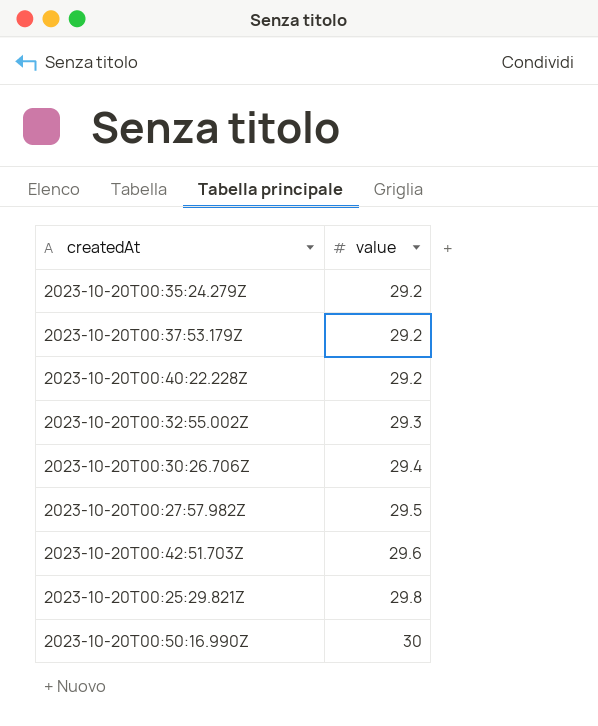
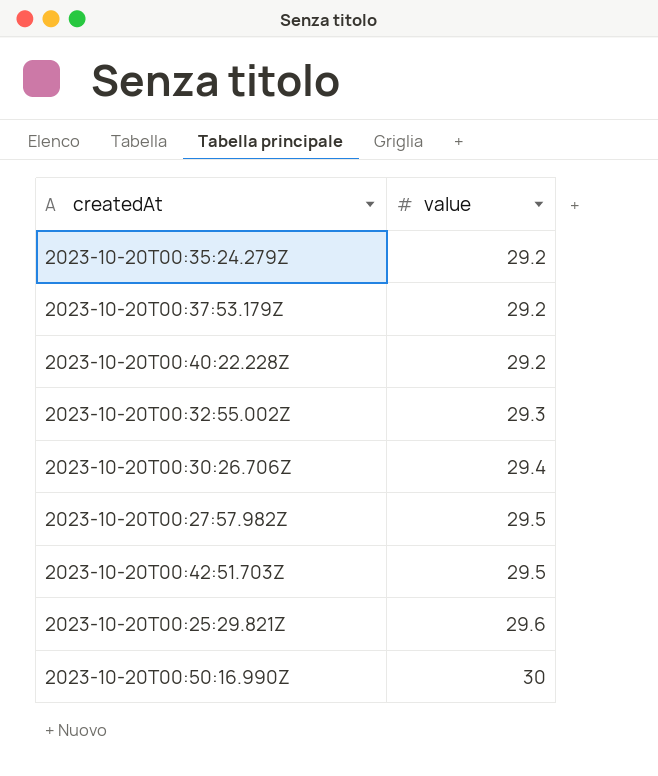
2023-10-20T00:42:51.703Z | value: 29.6 -> 29.5
2023-10-20T00:25:29.821Z | value: 29.8 -> 29.6

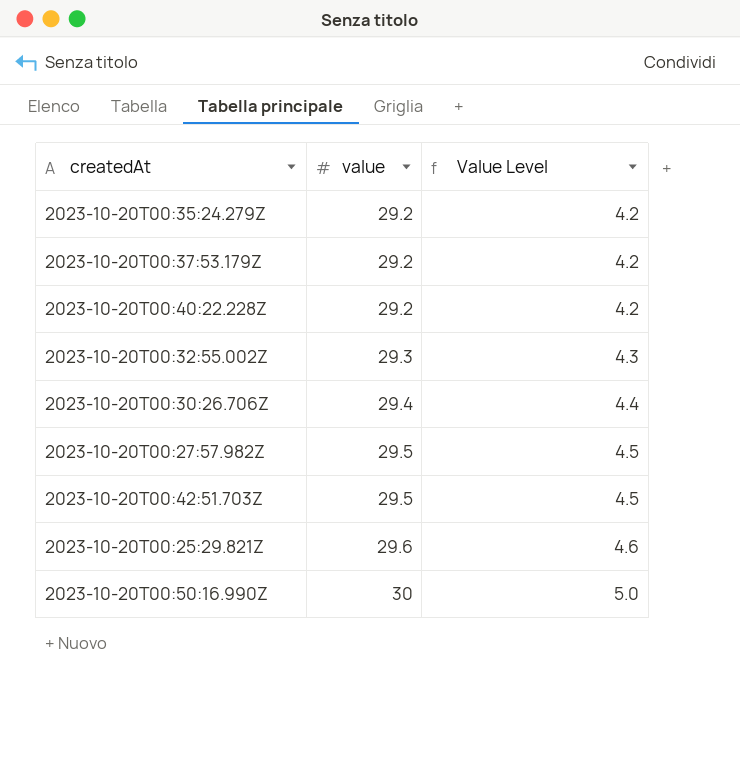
column Value Level | formula: none -> [value] - 25

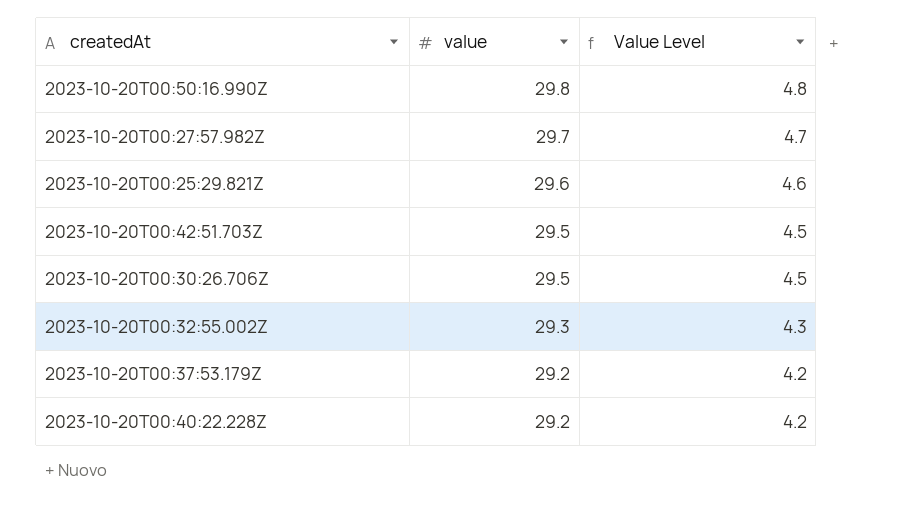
row order: value ascending -> value descending
row 2023-10-20T00:35:24.279Z: 29.2 | 4.2 -> none
2023-10-20T00:50:16.990Z | value: 30 -> 29.8
2023-10-20T00:50:16.990Z | Value Level: 5.0 -> 4.8
2023-10-20T00:27:57.982Z | value: 29.5 -> 29.7
2023-10-20T00:27:57.982Z | Value Level: 4.5 -> 4.7
2023-10-20T00:30:26.706Z | value: 29.4 -> 29.5
2023-10-20T00:30:26.706Z | Value Level: 4.4 -> 4.5

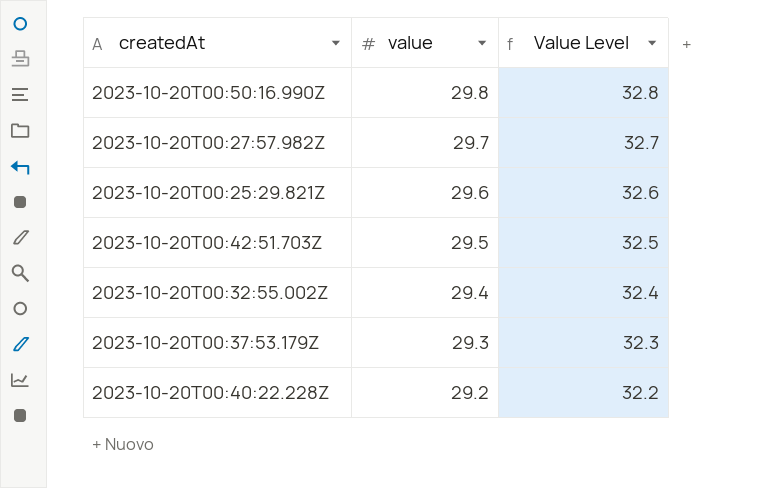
column Value Level | formula: [value] - 25 -> [value] + 3
row 2023-10-20T00:30:26.706Z: 29.5 | 4.5 -> none
2023-10-20T00:32:55.002Z | value: 29.3 -> 29.4
2023-10-20T00:37:53.179Z | value: 29.2 -> 29.3

